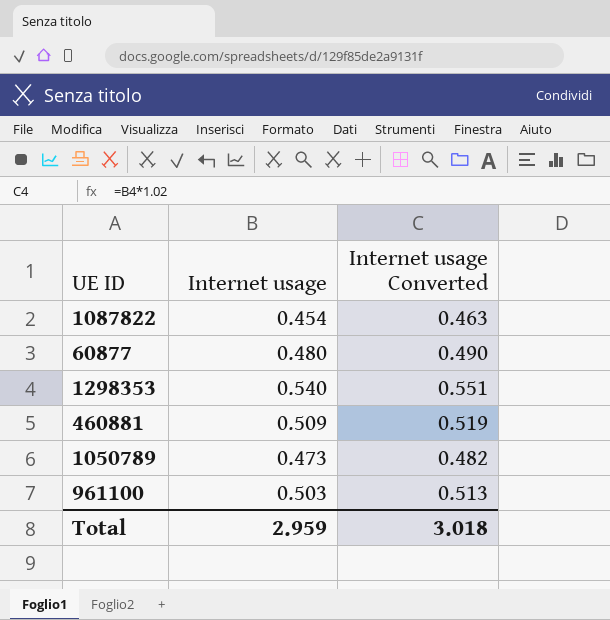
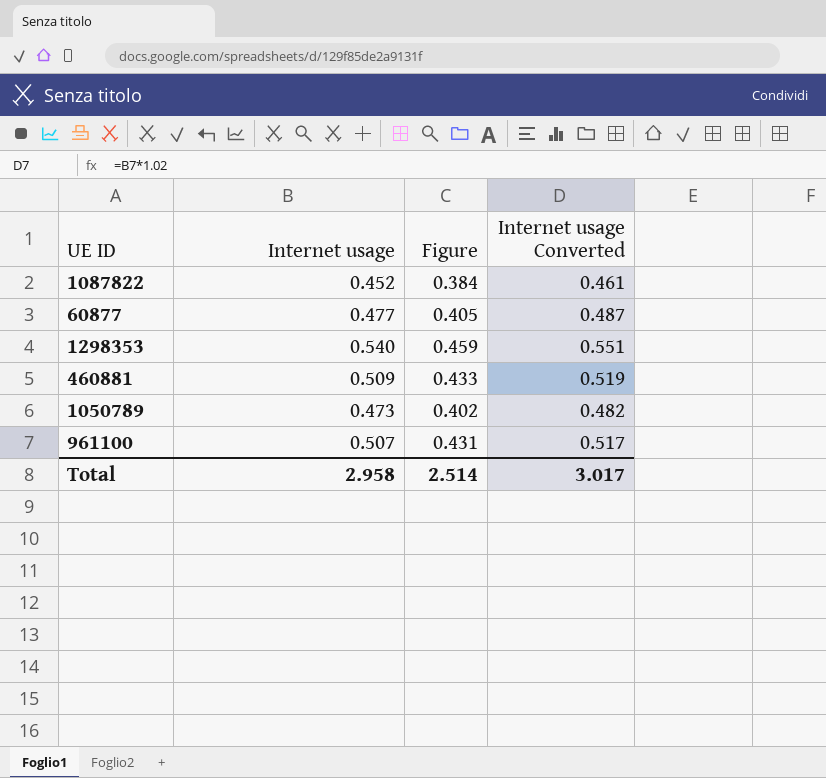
column Figure | formula: none -> [Internet usage] * 0.85
1087822 | Internet usage: 0.454 -> 0.452
1087822 | Internet usage Converted: 0.463 -> 0.461
60877 | Internet usage: 0.480 -> 0.477
60877 | Internet usage Converted: 0.490 -> 0.487
961100 | Internet usage: 0.503 -> 0.507
961100 | Internet usage Converted: 0.513 -> 0.517
Total | Internet usage: 2.959 -> 2.958
Total | Internet usage Converted: 3.018 -> 3.017

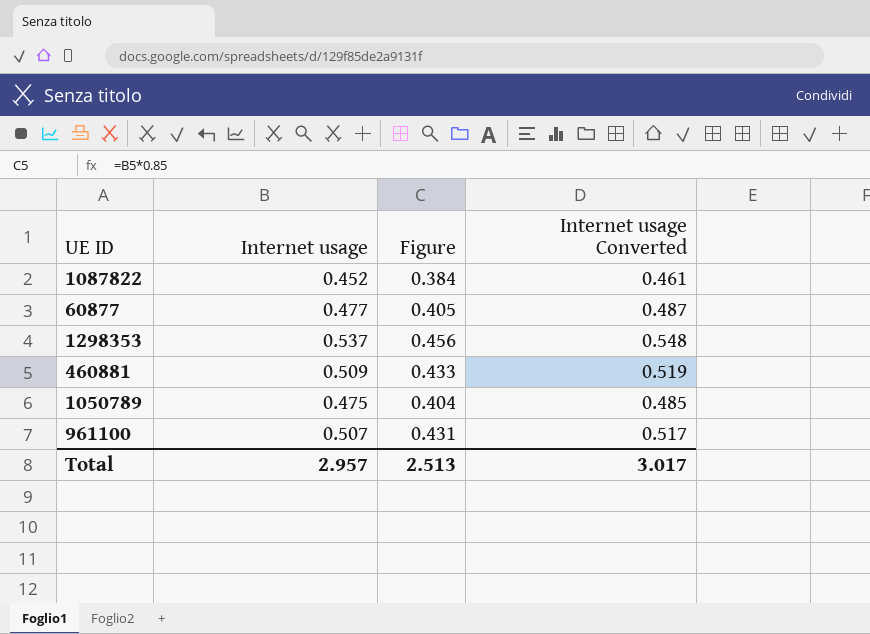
1298353 | Internet usage: 0.540 -> 0.537
1298353 | Figure: 0.459 -> 0.456
1298353 | Internet usage Converted: 0.551 -> 0.548
1050789 | Internet usage: 0.473 -> 0.475
1050789 | Figure: 0.402 -> 0.404
1050789 | Internet usage Converted: 0.482 -> 0.485
Total | Internet usage: 2.958 -> 2.957
Total | Figure: 2.514 -> 2.513

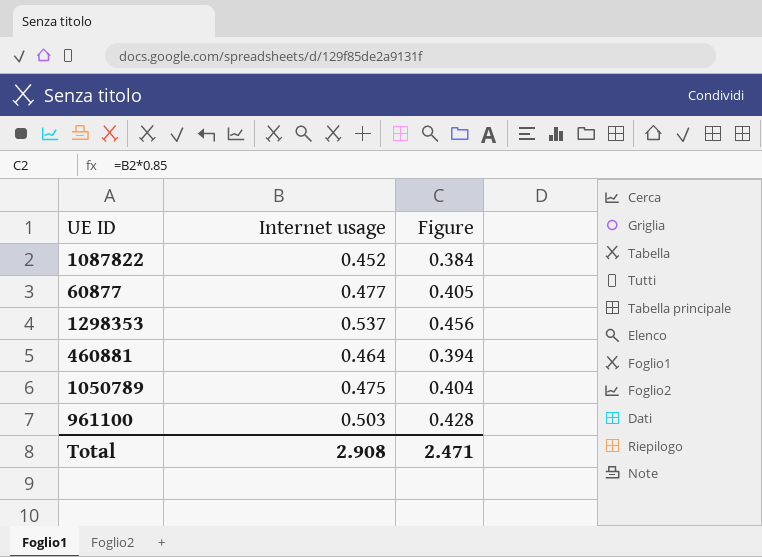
column Internet usage Converted | formula: [Internet usage] * 1.02 -> none
460881 | Internet usage: 0.509 -> 0.464
460881 | Figure: 0.433 -> 0.394
961100 | Internet usage: 0.507 -> 0.503
961100 | Figure: 0.431 -> 0.428
Total | Internet usage: 2.957 -> 2.908
Total | Figure: 2.513 -> 2.471

